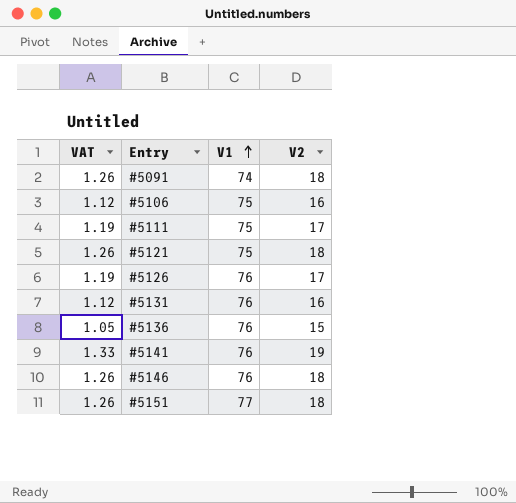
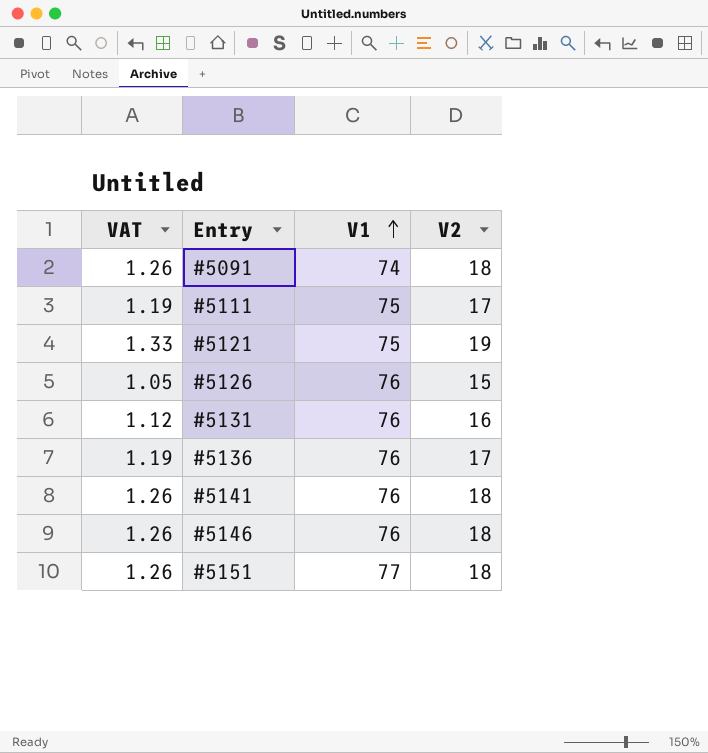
row #5106: 1.12 | 75 | 16 -> none
#5121 | VAT: 1.26 -> 1.33
#5121 | V2: 18 -> 19
#5126 | VAT: 1.19 -> 1.05
#5126 | V2: 17 -> 15
#5136 | VAT: 1.05 -> 1.19
#5136 | V2: 15 -> 17
#5141 | VAT: 1.33 -> 1.26
#5141 | V2: 19 -> 18

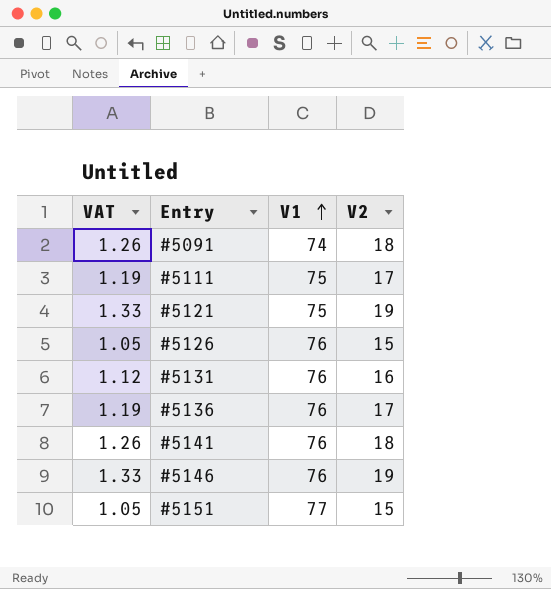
#5146 | VAT: 1.26 -> 1.33
#5146 | V2: 18 -> 19
#5151 | VAT: 1.26 -> 1.05
#5151 | V2: 18 -> 15

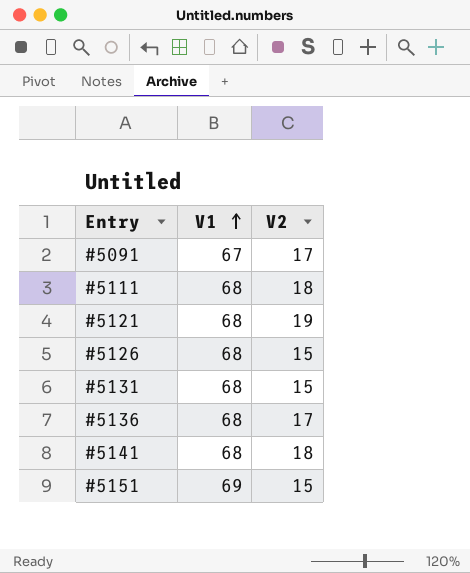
column VAT | formula: [V2] * 0.07 -> none
row #5146: 1.33 | 76 | 19 -> none
#5091 | V1: 74 -> 67
#5091 | V2: 18 -> 17
#5111 | V1: 75 -> 68
#5111 | V2: 17 -> 18
#5121 | V1: 75 -> 68
#5126 | V1: 76 -> 68
#5131 | V1: 76 -> 68
#5131 | V2: 16 -> 15
#5136 | V1: 76 -> 68
#5141 | V1: 76 -> 68
#5151 | V1: 77 -> 69

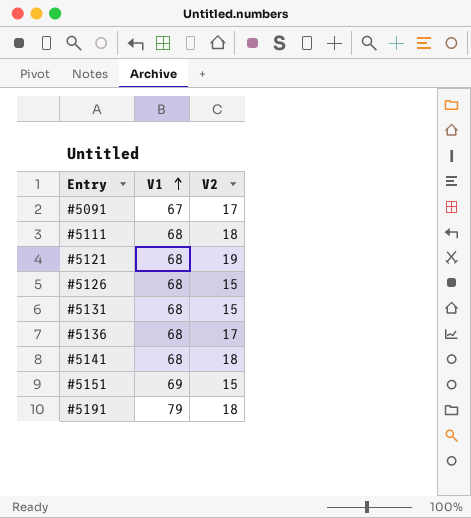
row #5191: none -> 79 | 18

